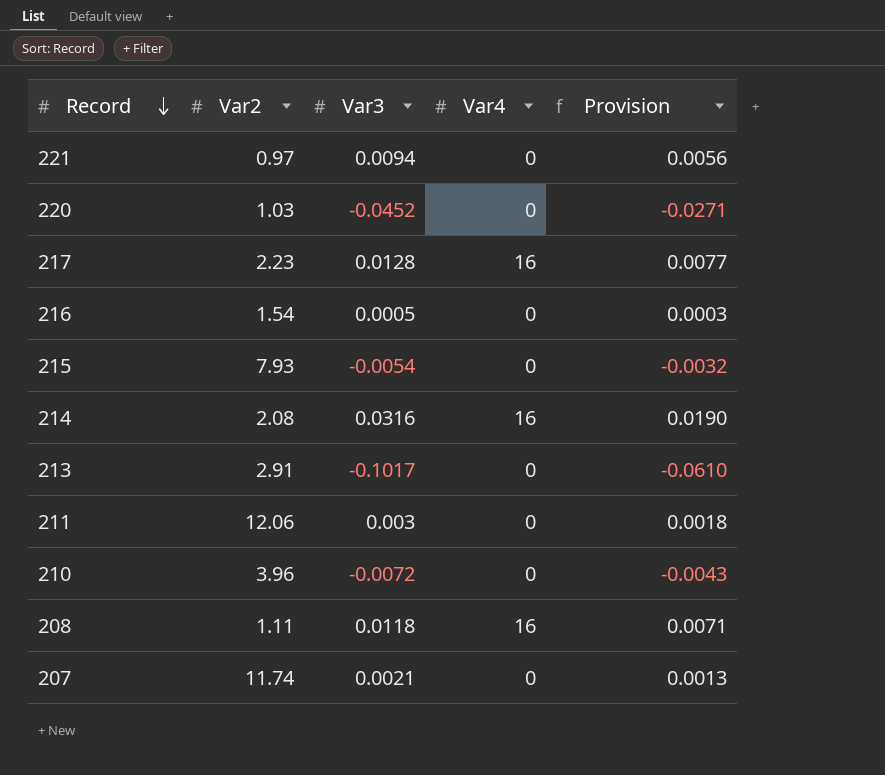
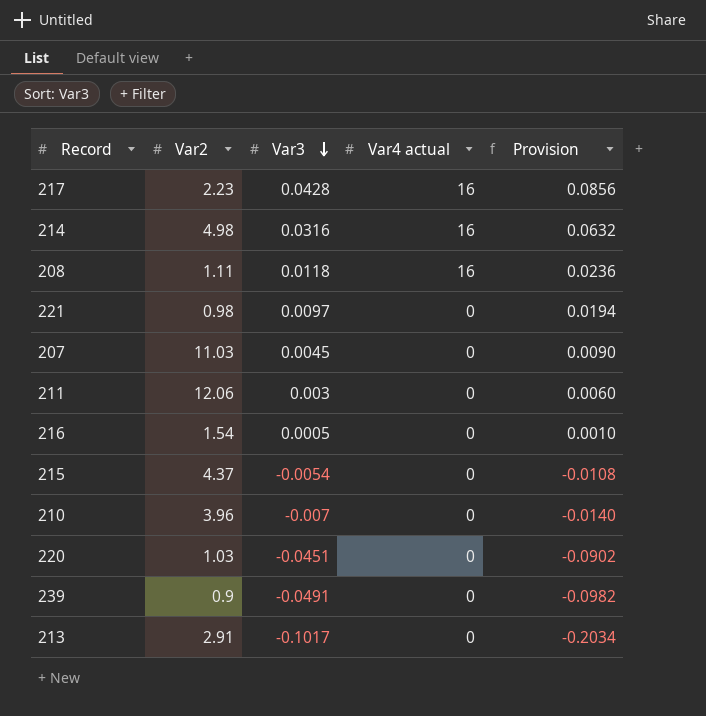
row order: Record descending -> Var3 descending
column name: Var4 -> Var4 actual
column Provision | formula: [Var3] * 0.6 -> [Var3] * 2
217 | Var3: 0.0128 -> 0.0428
214 | Var2: 2.08 -> 4.98
221 | Var2: 0.97 -> 0.98
221 | Var3: 0.0094 -> 0.0097
207 | Var2: 11.74 -> 11.03
207 | Var3: 0.0021 -> 0.0045
215 | Var2: 7.93 -> 4.37
210 | Var3: -0.0072 -> -0.007
220 | Var3: -0.0452 -> -0.0451
row 239: none -> 0.9 | -0.0491 | 0 | -0.0982

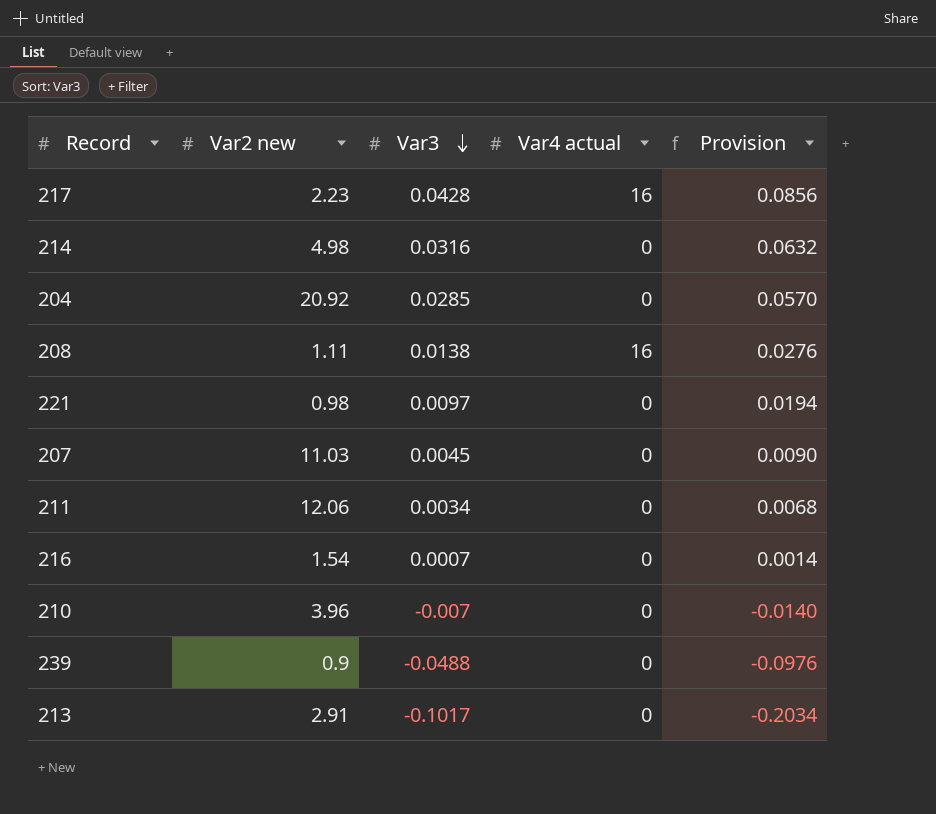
column name: Var2 -> Var2 new
row 215: 4.37 | -0.0054 | 0 | -0.0108 -> none
row 220: 1.03 | -0.0451 | 0 | -0.0902 -> none
214 | Var4 actual: 16 -> 0
row 204: none -> 20.92 | 0.0285 | 0 | 0.0570
208 | Var3: 0.0118 -> 0.0138
208 | Provision: 0.0236 -> 0.0276
211 | Var3: 0.003 -> 0.0034
211 | Provision: 0.0060 -> 0.0068
216 | Var3: 0.0005 -> 0.0007
216 | Provision: 0.0010 -> 0.0014
239 | Var3: -0.0491 -> -0.0488
239 | Provision: -0.0982 -> -0.0976

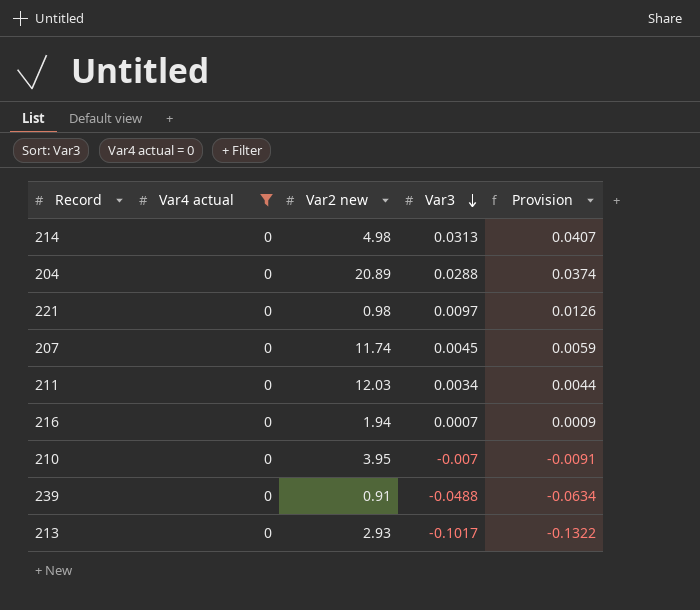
filter: none -> Var4 actual = 0
column Var4 actual | position: 4 -> 2
column Provision | formula: [Var3] * 2 -> [Var3] * 1.3
214 | Var3: 0.0316 -> 0.0313
204 | Var2 new: 20.92 -> 20.89
204 | Var3: 0.0285 -> 0.0288
207 | Var2 new: 11.03 -> 11.74
211 | Var2 new: 12.06 -> 12.03
216 | Var2 new: 1.54 -> 1.94
210 | Var2 new: 3.96 -> 3.95
239 | Var2 new: 0.9 -> 0.91
213 | Var2 new: 2.91 -> 2.93

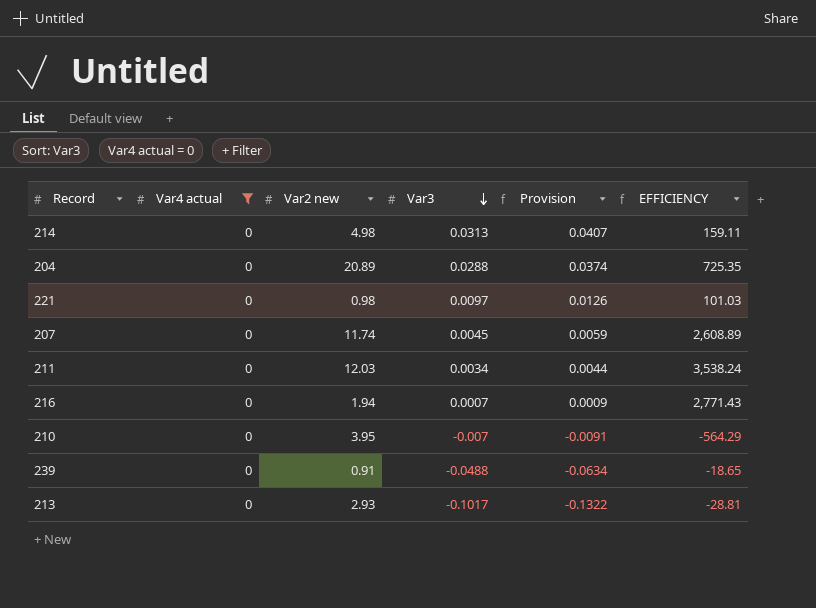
column EFFICIENCY | formula: none -> [Var2 new] / [Var3]

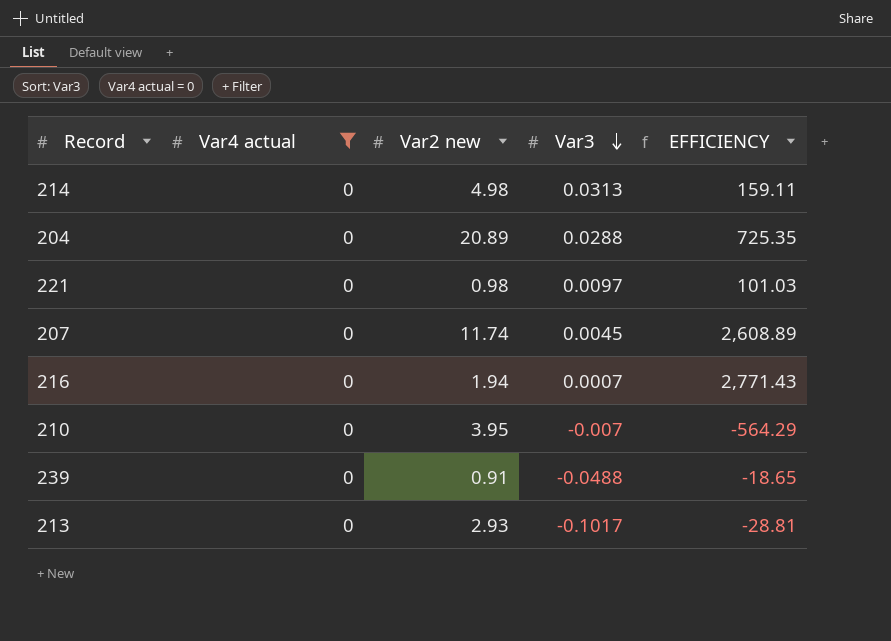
column Provision | formula: [Var3] * 1.3 -> none
row 211: 0 | 12.03 | 0.0034 | 0.0044 | 3,538.24 -> none

